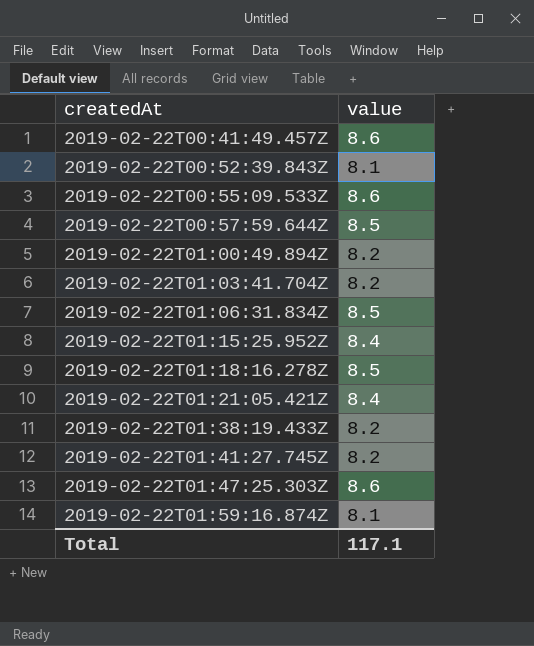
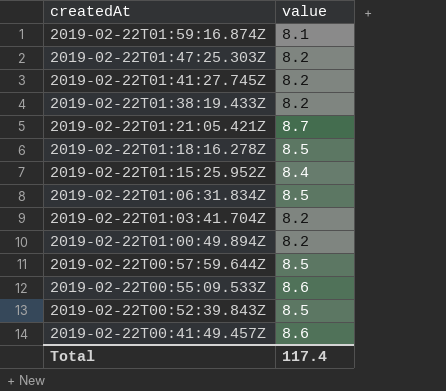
row order: createdAt ascending -> createdAt descending
2019-02-22T01:47:25.303Z | value: 8.6 -> 8.2
2019-02-22T01:21:05.421Z | value: 8.4 -> 8.7
2019-02-22T00:52:39.843Z | value: 8.1 -> 8.5
Total | value: 117.1 -> 117.4

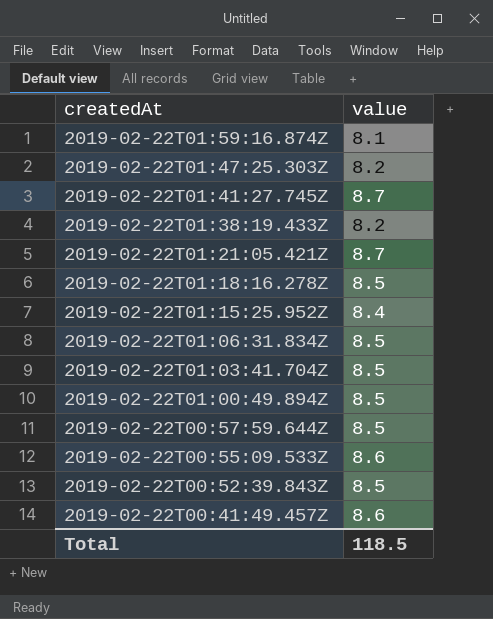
2019-02-22T01:41:27.745Z | value: 8.2 -> 8.7
2019-02-22T01:03:41.704Z | value: 8.2 -> 8.5
2019-02-22T01:00:49.894Z | value: 8.2 -> 8.5
Total | value: 117.4 -> 118.5

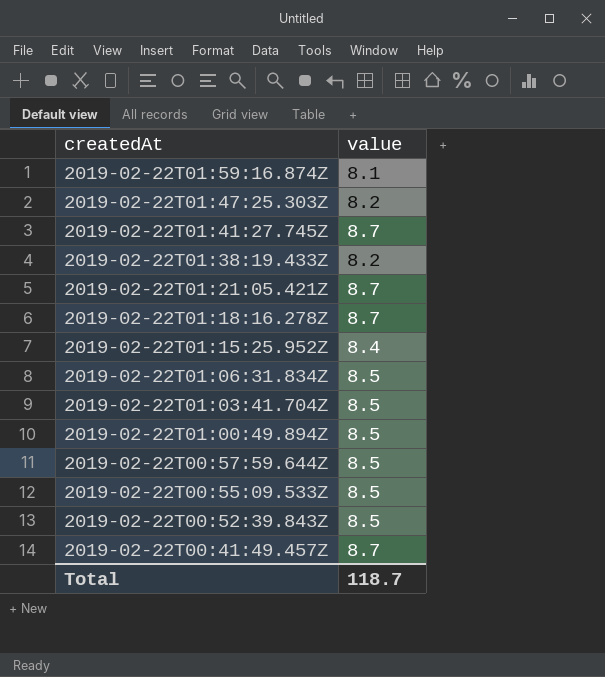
2019-02-22T01:18:16.278Z | value: 8.5 -> 8.7
2019-02-22T00:55:09.533Z | value: 8.6 -> 8.5
2019-02-22T00:41:49.457Z | value: 8.6 -> 8.7
Total | value: 118.5 -> 118.7

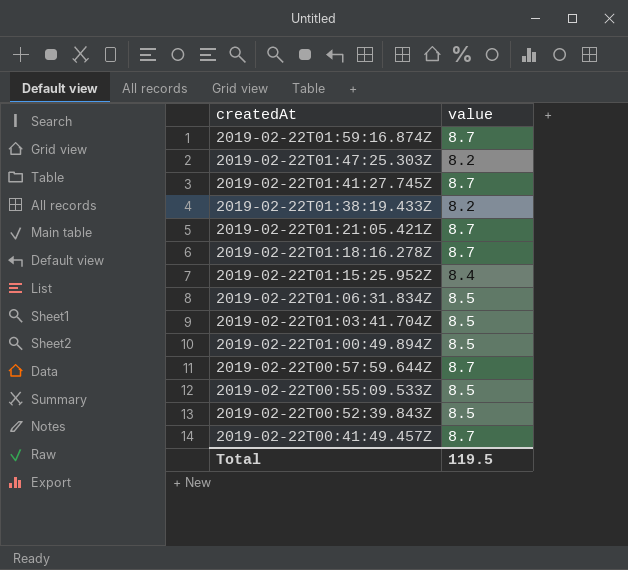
2019-02-22T01:59:16.874Z | value: 8.1 -> 8.7
2019-02-22T00:57:59.644Z | value: 8.5 -> 8.7
Total | value: 118.7 -> 119.5

